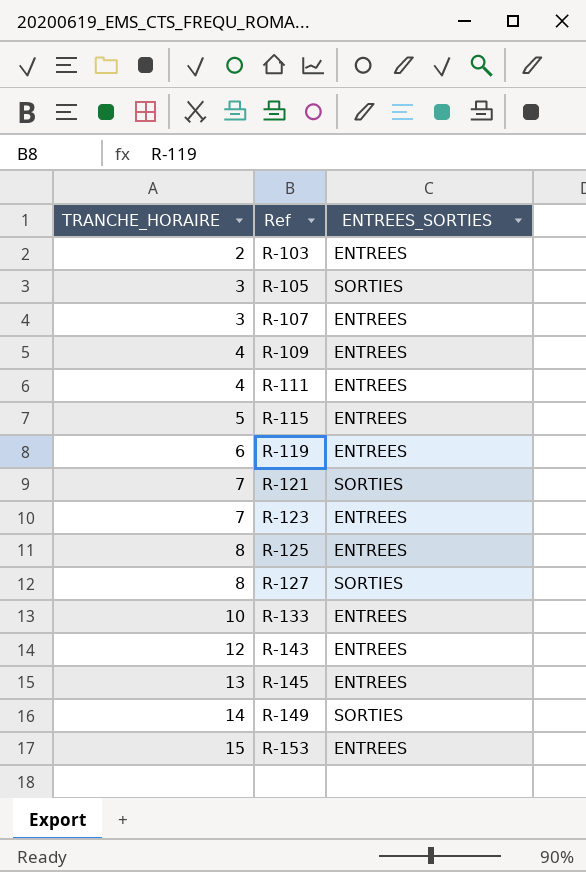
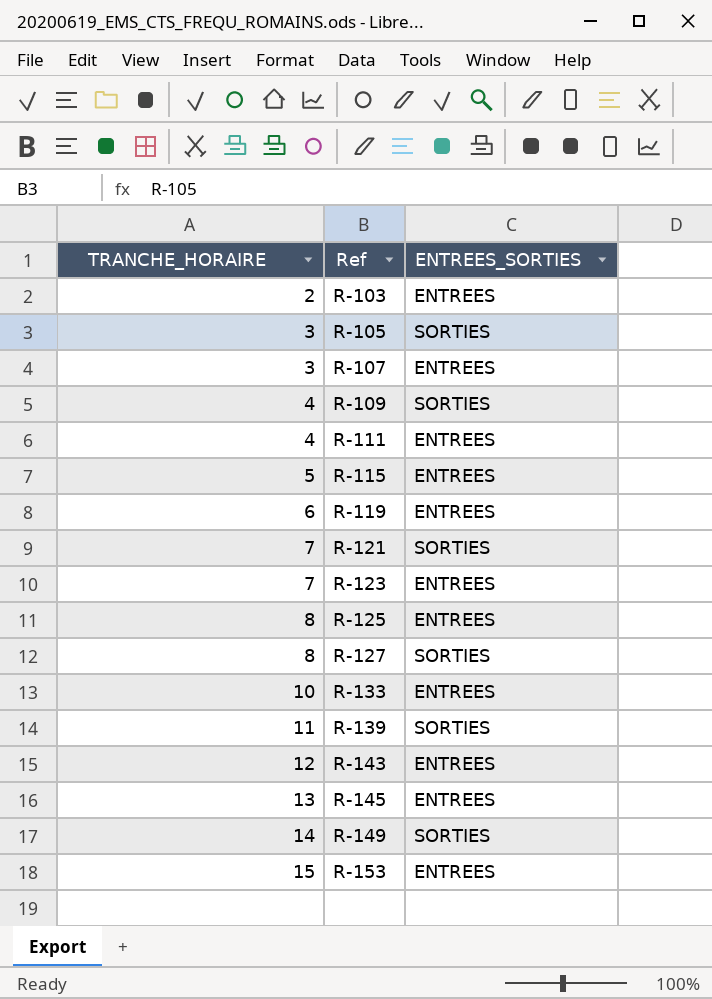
R-109 | ENTREES_SORTIES: ENTREES -> SORTIES
row R-139: none -> 11 | SORTIES

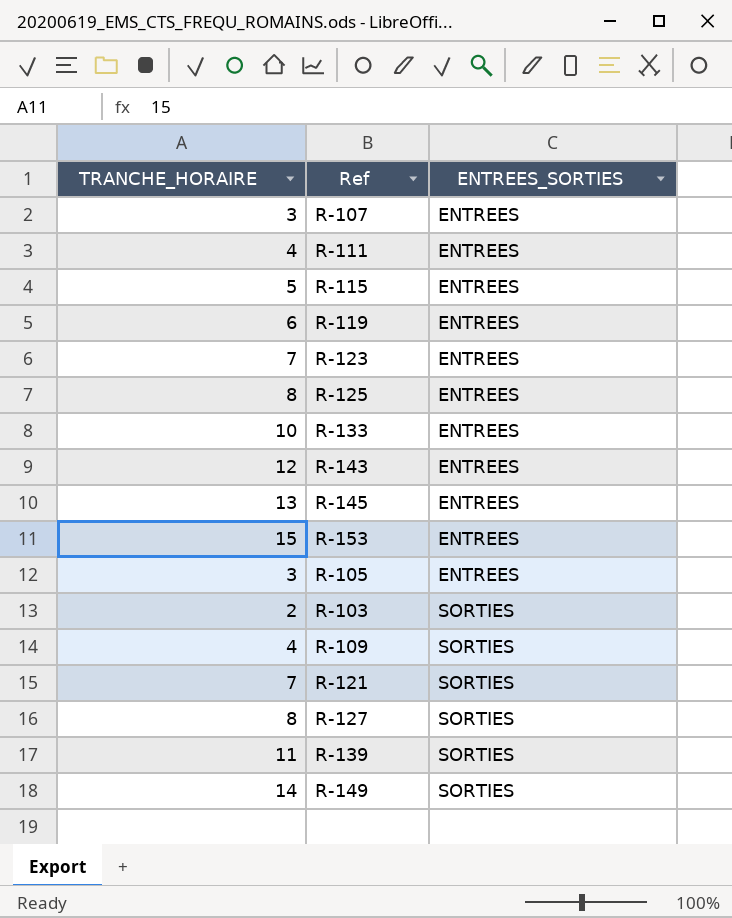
row order: TRANCHE_HORAIRE ascending -> ENTREES_SORTIES ascending
R-105 | ENTREES_SORTIES: SORTIES -> ENTREES
R-103 | ENTREES_SORTIES: ENTREES -> SORTIES

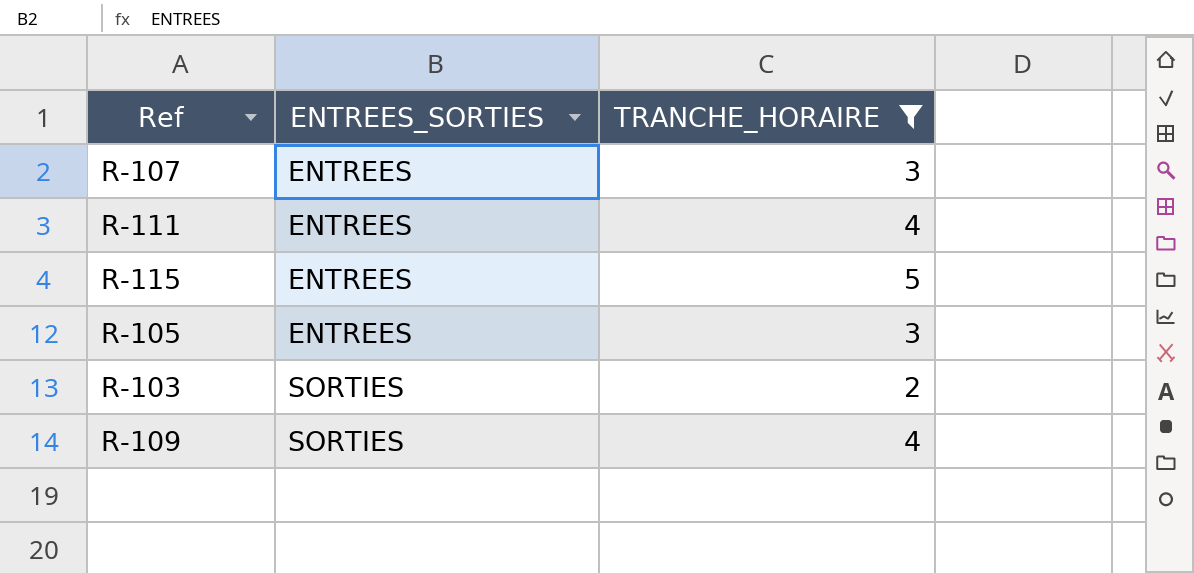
filter: none -> TRANCHE_HORAIRE <= 5
column TRANCHE_HORAIRE | position: 1 -> 3

